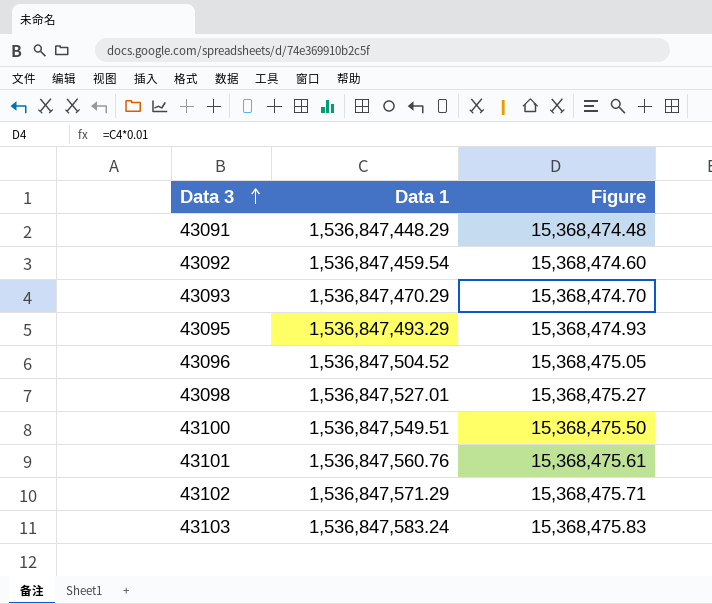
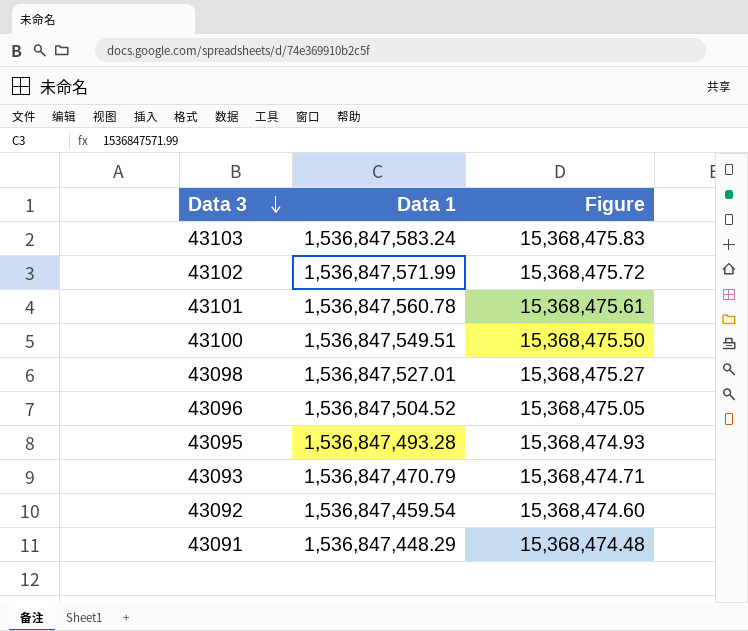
row order: Data 3 ascending -> Data 3 descending
43102 | Data 1: 1,536,847,571.29 -> 1,536,847,571.99
43102 | Figure: 15,368,475.71 -> 15,368,475.72
43101 | Data 1: 1,536,847,560.76 -> 1,536,847,560.78
43095 | Data 1: 1,536,847,493.29 -> 1,536,847,493.28
43093 | Data 1: 1,536,847,470.29 -> 1,536,847,470.79
43093 | Figure: 15,368,474.70 -> 15,368,474.71

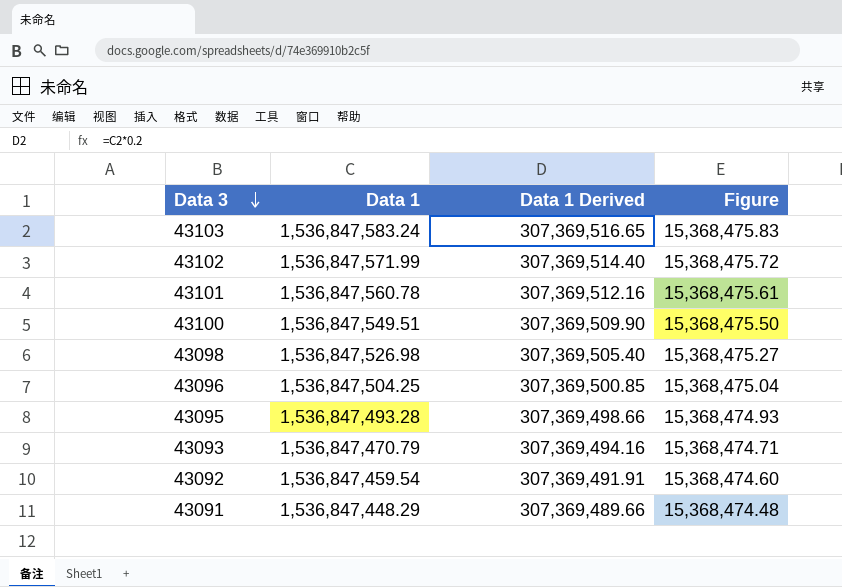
column Data 1 Derived | formula: none -> [Data 1] * 0.2
43098 | Data 1: 1,536,847,527.01 -> 1,536,847,526.98
43096 | Data 1: 1,536,847,504.52 -> 1,536,847,504.25
43096 | Figure: 15,368,475.05 -> 15,368,475.04

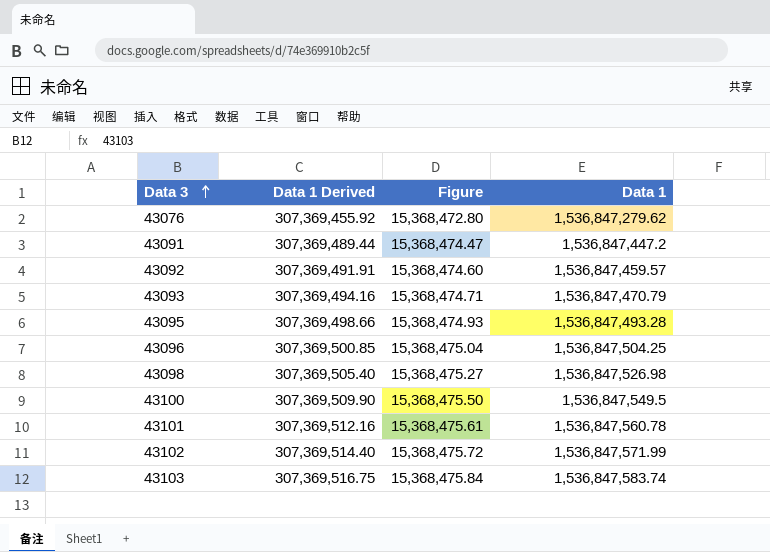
row order: Data 3 descending -> Data 3 ascending
column Data 1 | position: 2 -> 4
row 43076: none -> 307,369,455.92 | 15,368,472.80 | 1,536,847,279.62
43091 | Data 1 Derived: 307,369,489.66 -> 307,369,489.44
43091 | Figure: 15,368,474.48 -> 15,368,474.47
43091 | Data 1: 1,536,847,448.29 -> 1,536,847,447.2
43092 | Data 1: 1,536,847,459.54 -> 1,536,847,459.57
43100 | Data 1: 1,536,847,549.51 -> 1,536,847,549.5
43103 | Data 1 Derived: 307,369,516.65 -> 307,369,516.75
43103 | Figure: 15,368,475.83 -> 15,368,475.84
43103 | Data 1: 1,536,847,583.24 -> 1,536,847,583.74

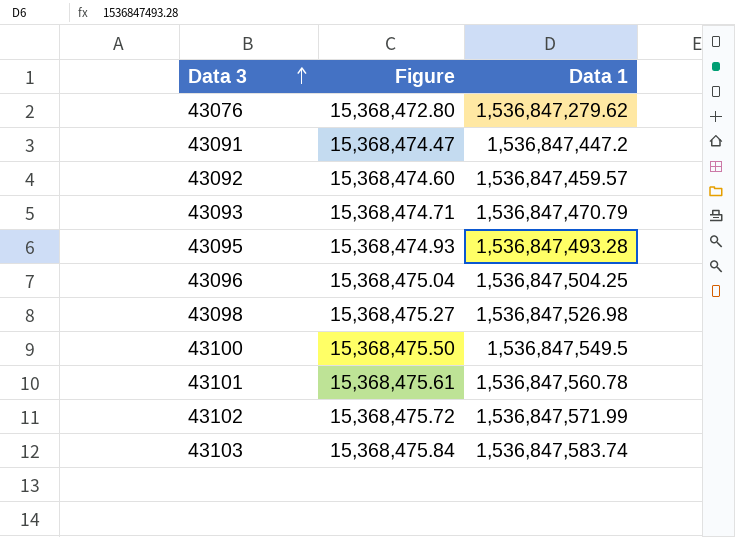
column Data 1 Derived | formula: [Data 1] * 0.2 -> none

